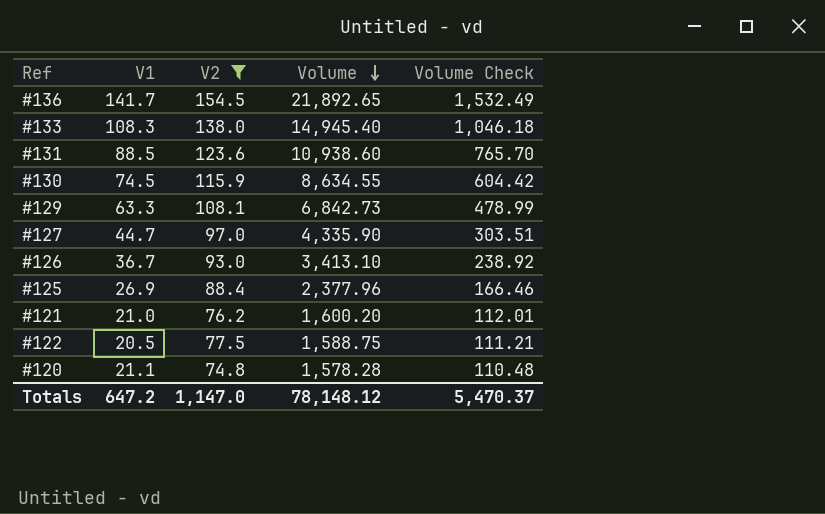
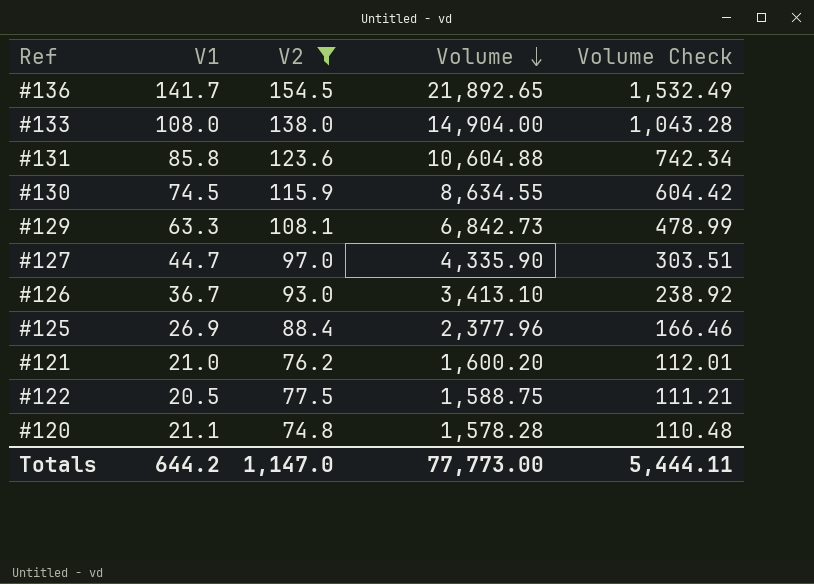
#133 | V1: 108.3 -> 108.0
#133 | Volume: 14,945.40 -> 14,904.00
#133 | Volume Check: 1,046.18 -> 1,043.28
#131 | V1: 88.5 -> 85.8
#131 | Volume: 10,938.60 -> 10,604.88
#131 | Volume Check: 765.70 -> 742.34
Totals | V1: 647.2 -> 644.2
Totals | Volume: 78,148.12 -> 77,773.00
Totals | Volume Check: 5,470.37 -> 5,444.11

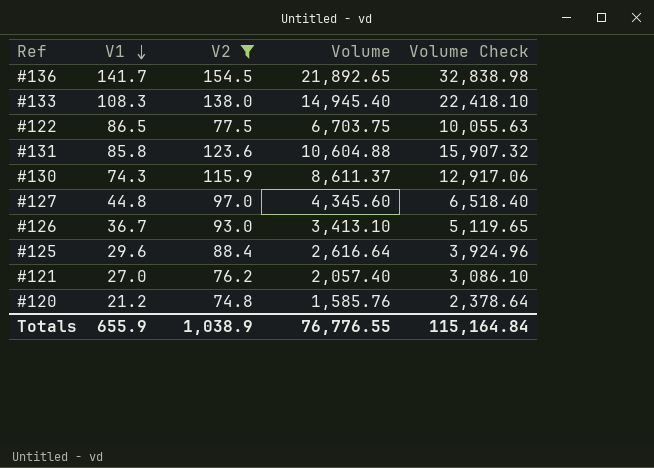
row order: Volume descending -> V1 descending
column Volume Check | formula: [Volume] * 0.07 -> [Volume] * 1.5
row #129: 63.3 | 108.1 | 6,842.73 | 478.99 -> none
#133 | V1: 108.0 -> 108.3
#133 | Volume: 14,904.00 -> 14,945.40
#122 | V1: 20.5 -> 86.5
#122 | Volume: 1,588.75 -> 6,703.75
#130 | V1: 74.5 -> 74.3
#130 | Volume: 8,634.55 -> 8,611.37
#127 | V1: 44.7 -> 44.8
#127 | Volume: 4,335.90 -> 4,345.60
#125 | V1: 26.9 -> 29.6
#125 | Volume: 2,377.96 -> 2,616.64
#121 | V1: 21.0 -> 27.0
#121 | Volume: 1,600.20 -> 2,057.40
#120 | V1: 21.1 -> 21.2
#120 | Volume: 1,578.28 -> 1,585.76
Totals | V1: 644.2 -> 655.9
Totals | V2: 1,147.0 -> 1,038.9
Totals | Volume: 77,773.00 -> 76,776.55
Totals | Volume Check: 5,444.11 -> 115,164.84

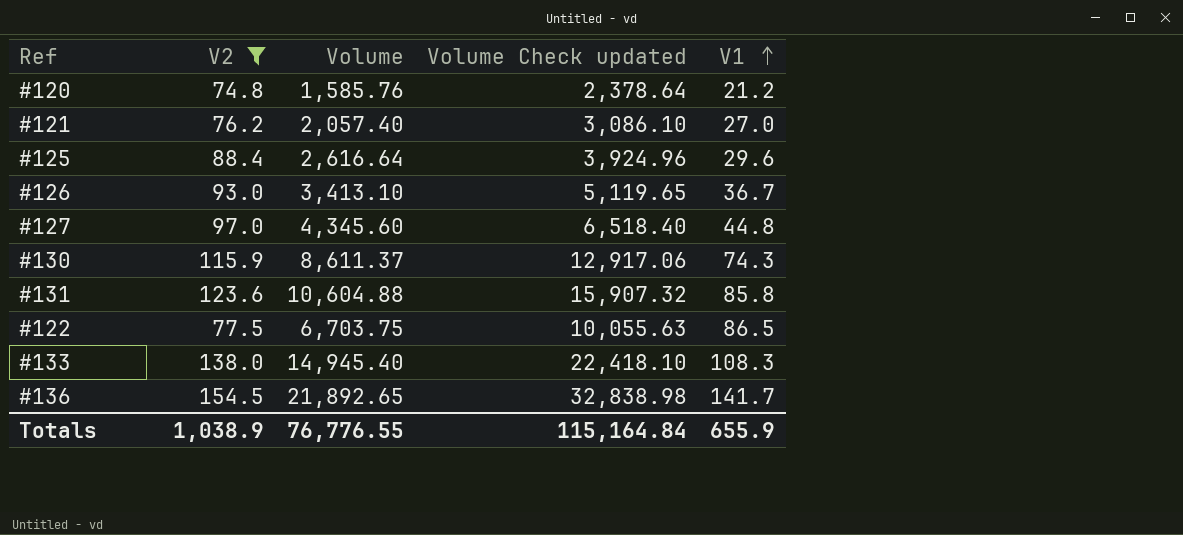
row order: V1 descending -> V1 ascending
column name: Volume Check -> Volume Check updated
column V1 | position: 2 -> 5

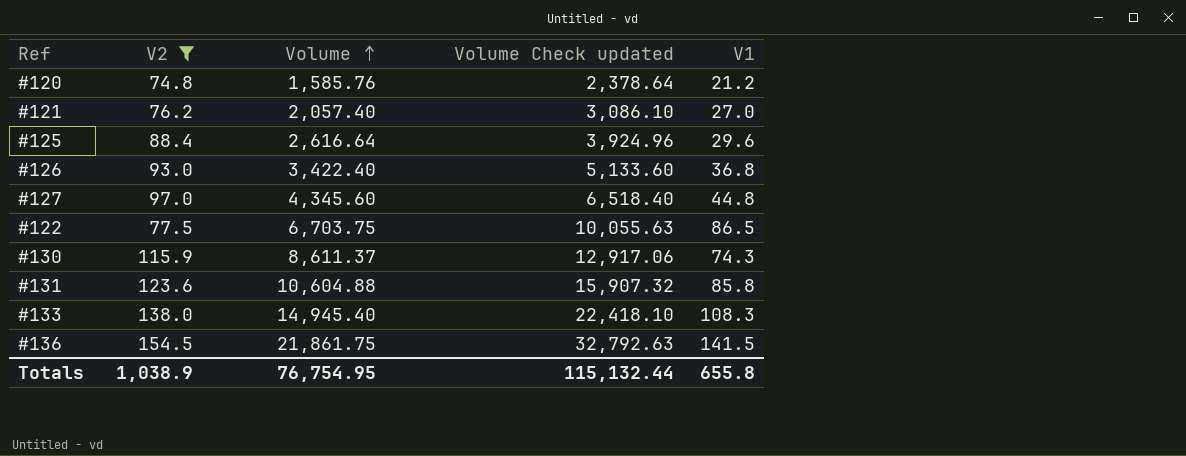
row order: V1 ascending -> Volume ascending
#126 | Volume: 3,413.10 -> 3,422.40
#126 | Volume Check updated: 5,119.65 -> 5,133.60
#126 | V1: 36.7 -> 36.8
#136 | Volume: 21,892.65 -> 21,861.75
#136 | Volume Check updated: 32,838.98 -> 32,792.63
#136 | V1: 141.7 -> 141.5
Totals | Volume: 76,776.55 -> 76,754.95
Totals | Volume Check updated: 115,164.84 -> 115,132.44
Totals | V1: 655.9 -> 655.8

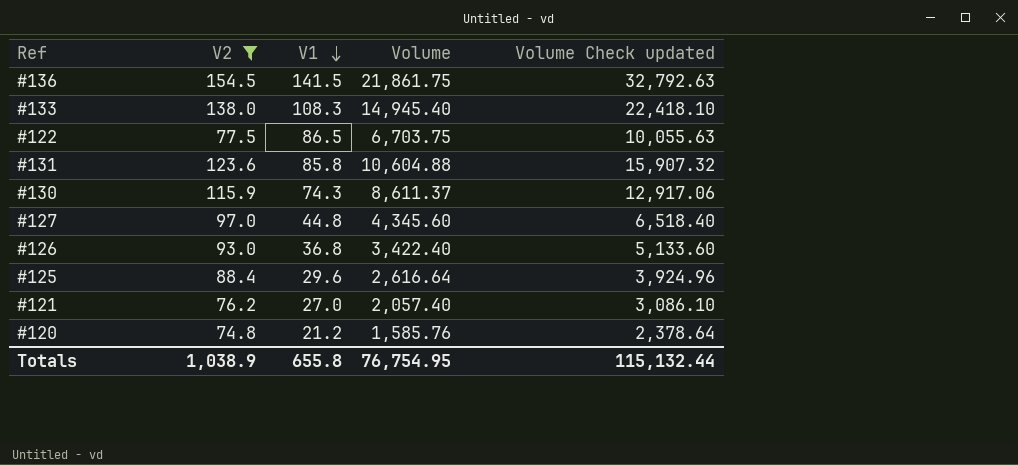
row order: Volume ascending -> V1 descending
column V1 | position: 5 -> 3

